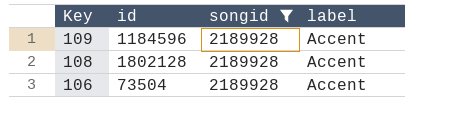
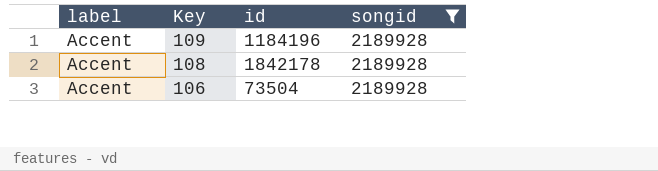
column label | position: 4 -> 1
109 | id: 1184596 -> 1184196
108 | id: 1802128 -> 1842178

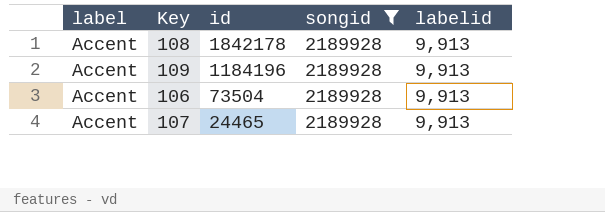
row order: Key descending -> id descending
column labelid | position: none -> 5
row 107: none -> Accent | 24465 | 2189928 | 9,913

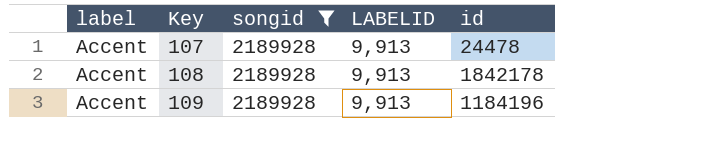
row order: id descending -> Key ascending
column name: labelid -> LABELID
column id | position: 3 -> 5
row 106: Accent | 73504 | 2189928 | 9,913 -> none
107 | id: 24465 -> 24478

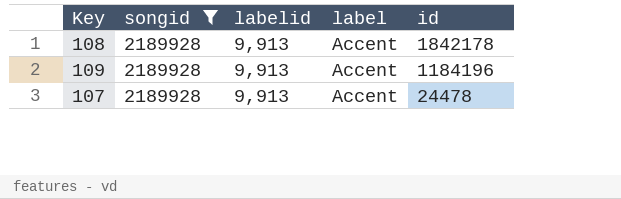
row order: Key ascending -> id descending
column name: LABELID -> labelid
column label | position: 1 -> 4

